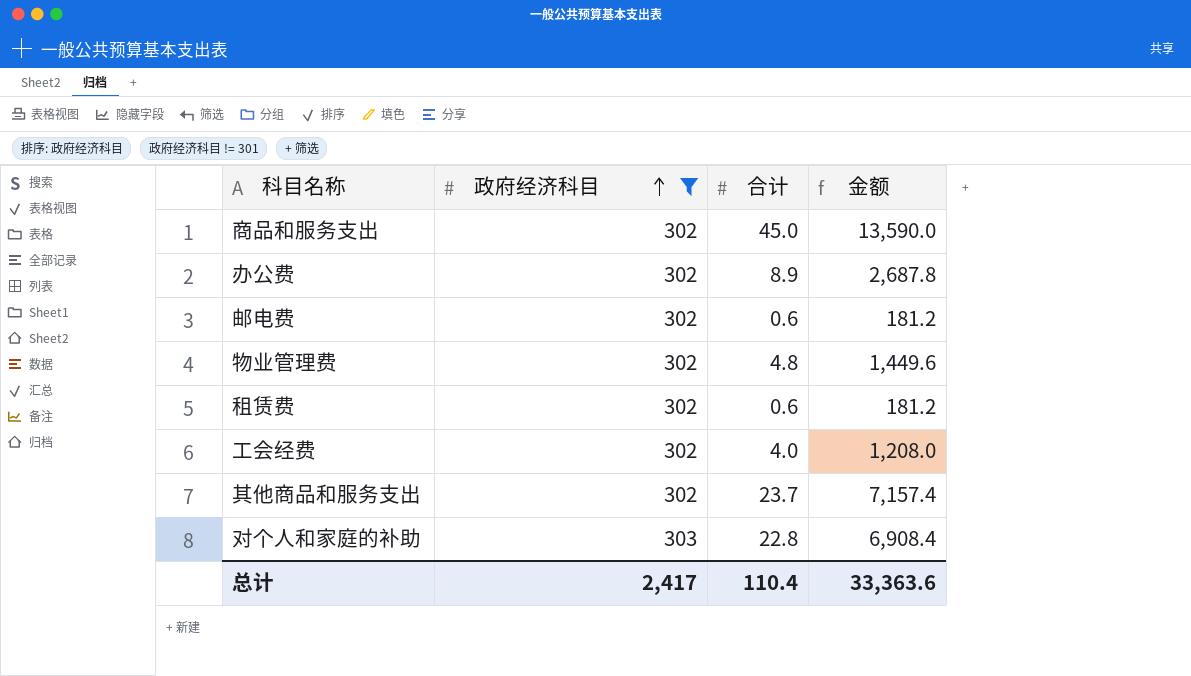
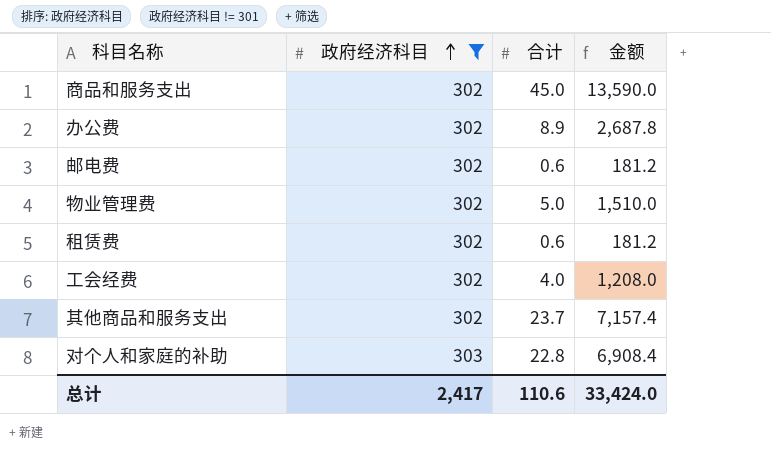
物业管理费 | 合计: 4.8 -> 5.0
物业管理费 | 金额: 1,449.6 -> 1,510.0
总计 | 合计: 110.4 -> 110.6
总计 | 金额: 33,363.6 -> 33,424.0

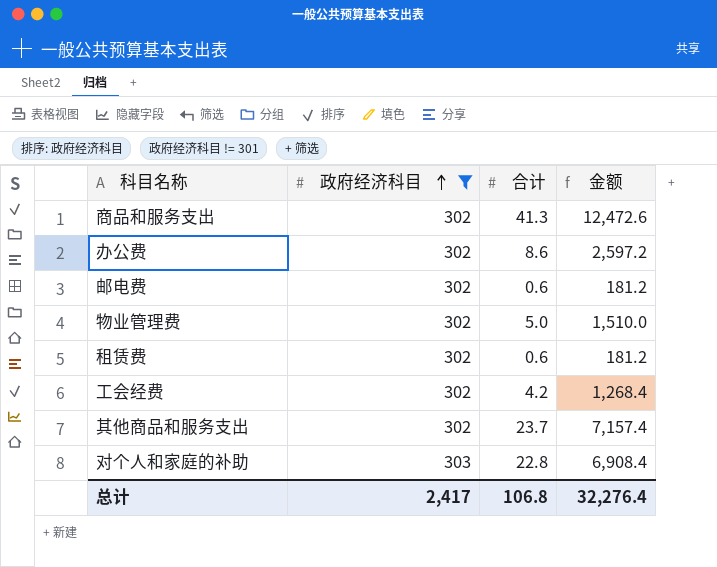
商品和服务支出 | 合计: 45.0 -> 41.3
商品和服务支出 | 金额: 13,590.0 -> 12,472.6
办公费 | 合计: 8.9 -> 8.6
办公费 | 金额: 2,687.8 -> 2,597.2
工会经费 | 合计: 4.0 -> 4.2
工会经费 | 金额: 1,208.0 -> 1,268.4
总计 | 合计: 110.6 -> 106.8
总计 | 金额: 33,424.0 -> 32,276.4

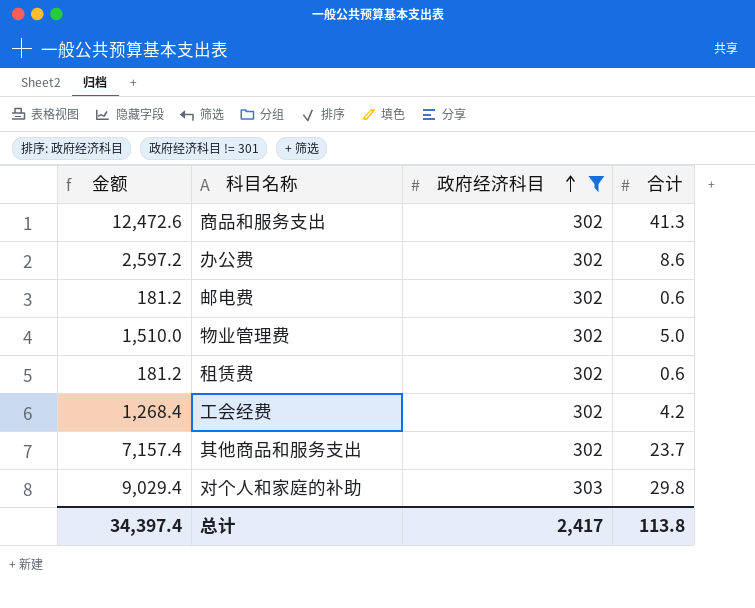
column 金额 | position: 4 -> 1
对个人和家庭的补助 | 金额: 6,908.4 -> 9,029.4
对个人和家庭的补助 | 合计: 22.8 -> 29.8
总计 | 金额: 32,276.4 -> 34,397.4
总计 | 合计: 106.8 -> 113.8

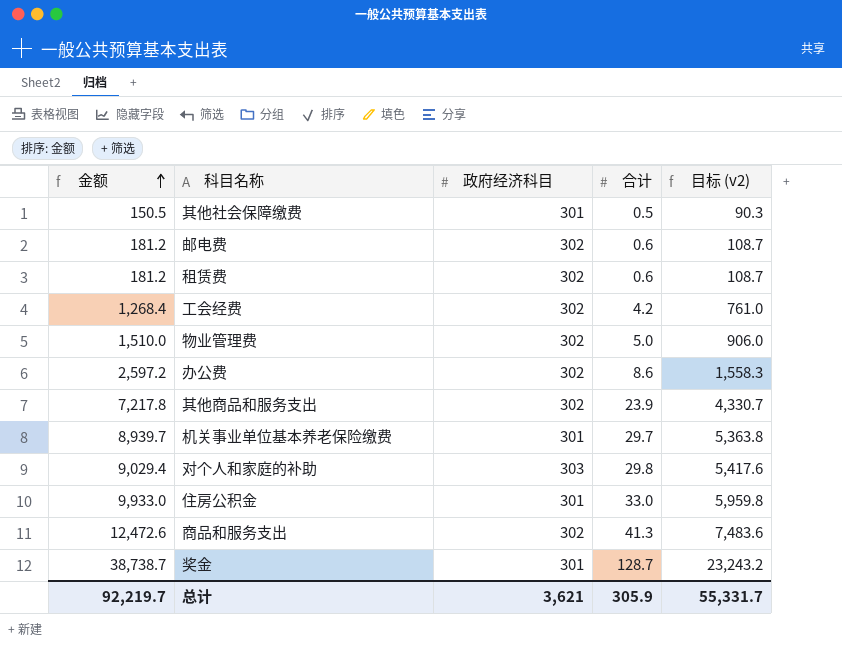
filter: 政府经济科目 != 301 -> none
row order: 政府经济科目 ascending -> 金额 ascending
column 目标 (v2) | formula: none -> [金额] * 0.6
其他商品和服务支出 | 金额: 7,157.4 -> 7,217.8
其他商品和服务支出 | 合计: 23.7 -> 23.9
总计 | 金额: 34,397.4 -> 92,219.7
总计 | 政府经济科目: 2,417 -> 3,621
总计 | 合计: 113.8 -> 305.9

